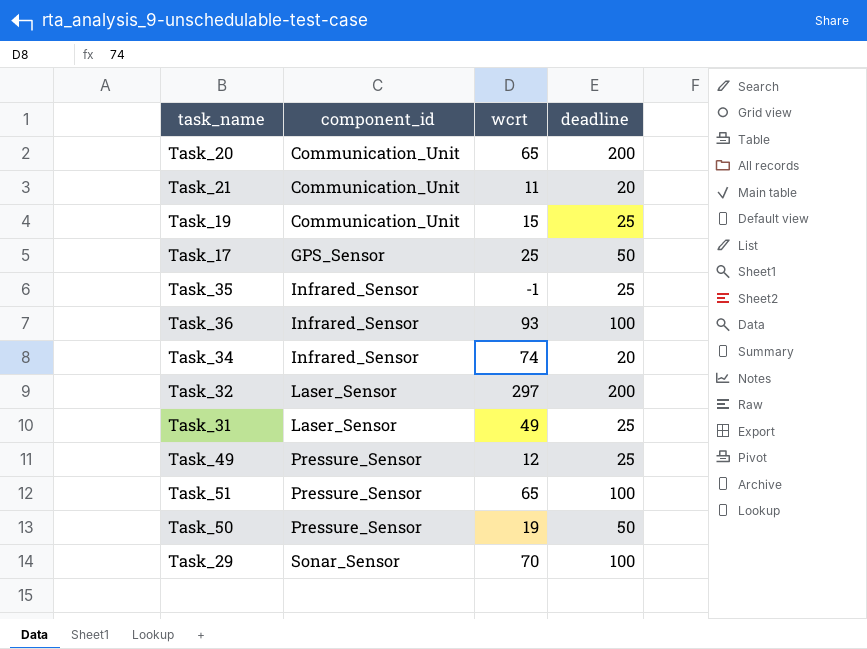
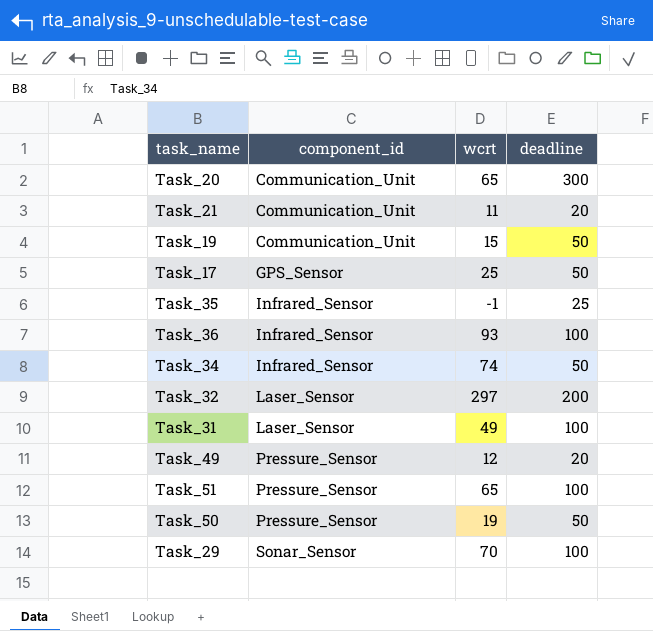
Task_20 | deadline: 200 -> 300
Task_19 | deadline: 25 -> 50
Task_34 | deadline: 20 -> 50
Task_31 | deadline: 25 -> 100
Task_49 | deadline: 25 -> 20

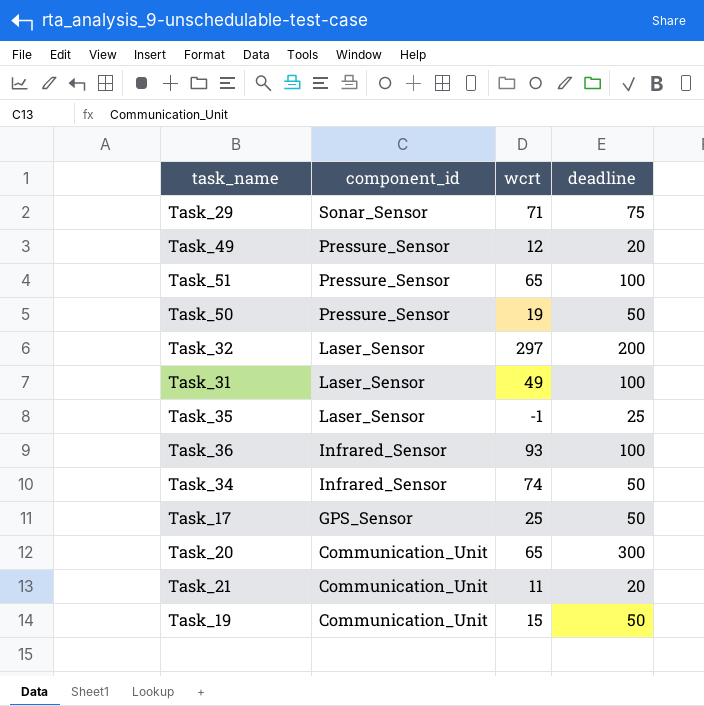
row order: component_id ascending -> component_id descending
Task_29 | wcrt: 70 -> 71
Task_29 | deadline: 100 -> 75
Task_35 | component_id: Infrared_Sensor -> Laser_Sensor

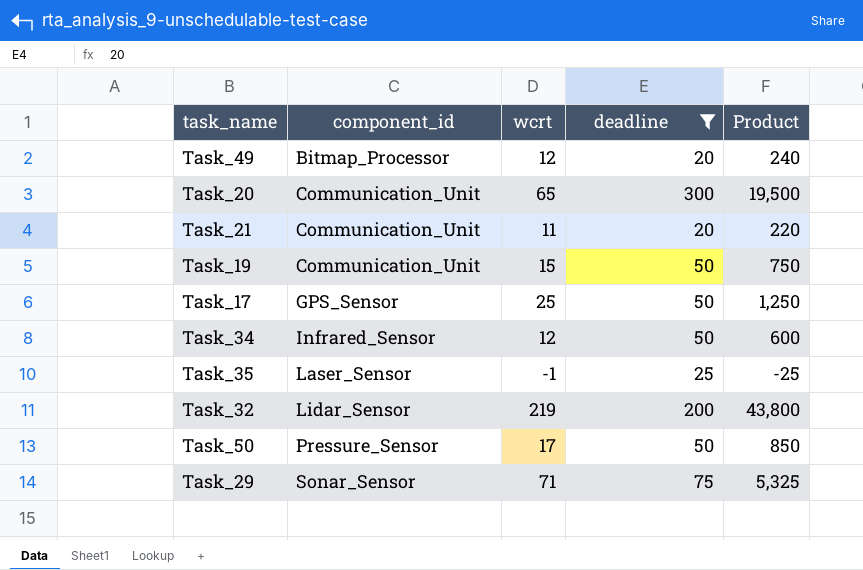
filter: none -> deadline != 100
row order: component_id descending -> component_id ascending
column Product | formula: none -> [wcrt] * [deadline]
Task_49 | component_id: Pressure_Sensor -> Bitmap_Processor
Task_34 | wcrt: 74 -> 12
Task_32 | component_id: Laser_Sensor -> Lidar_Sensor
Task_32 | wcrt: 297 -> 219
Task_50 | wcrt: 19 -> 17

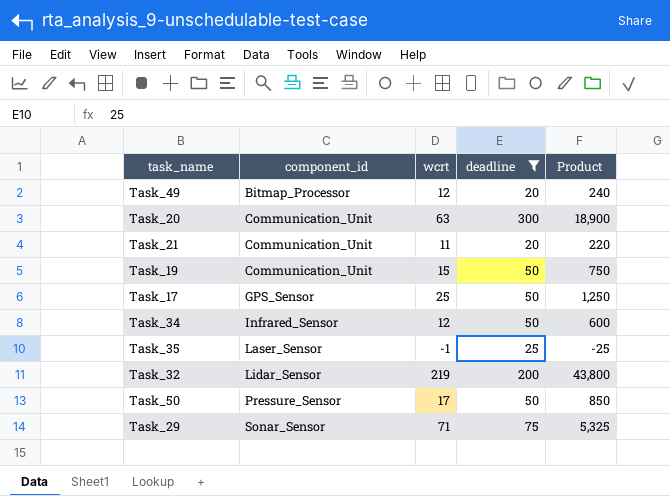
Task_20 | wcrt: 65 -> 63
Task_20 | Product: 19,500 -> 18,900

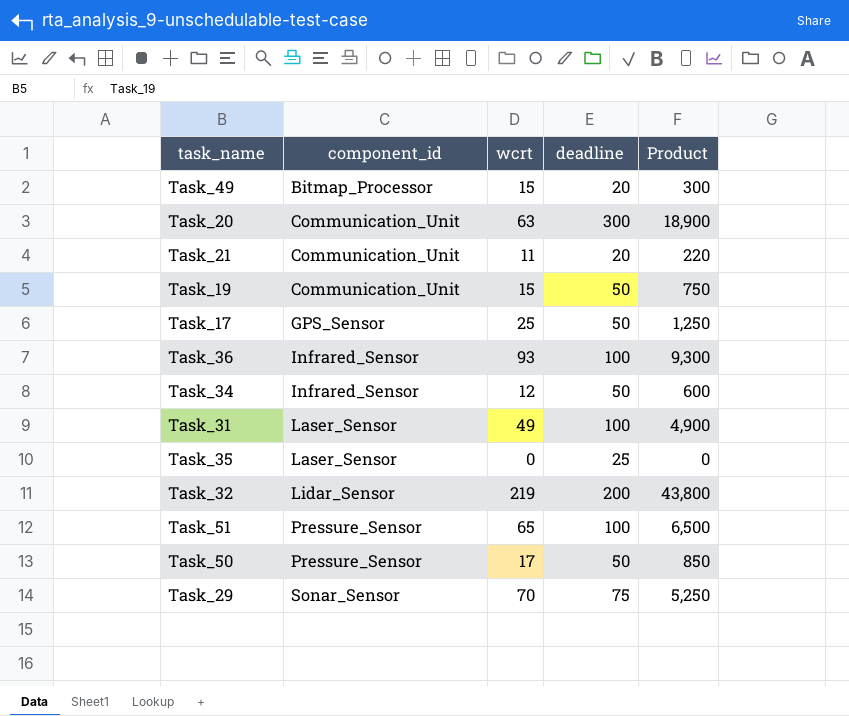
filter: deadline != 100 -> none
Task_49 | wcrt: 12 -> 15
Task_49 | Product: 240 -> 300
Task_35 | wcrt: -1 -> 0
Task_35 | Product: -25 -> 0
Task_29 | wcrt: 71 -> 70
Task_29 | Product: 5,325 -> 5,250

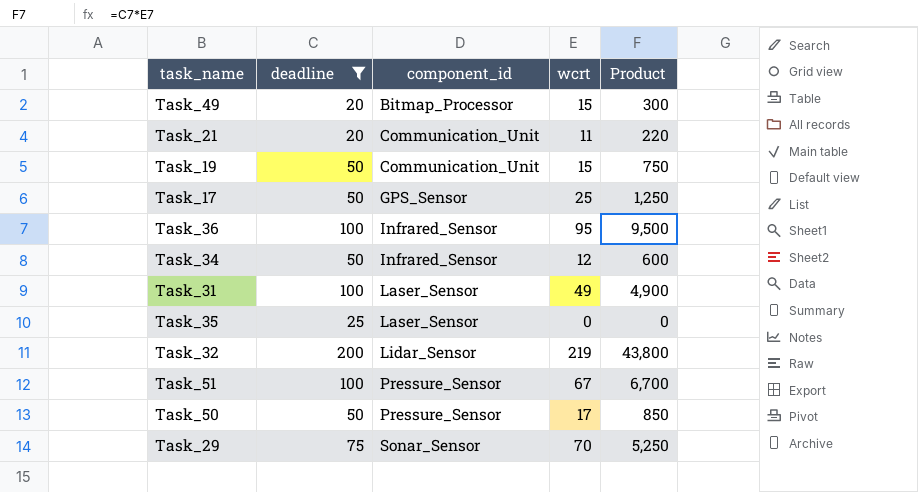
filter: none -> deadline != 300
column deadline | position: 4 -> 2
Task_36 | wcrt: 93 -> 95
Task_36 | Product: 9,300 -> 9,500
Task_51 | wcrt: 65 -> 67
Task_51 | Product: 6,500 -> 6,700

